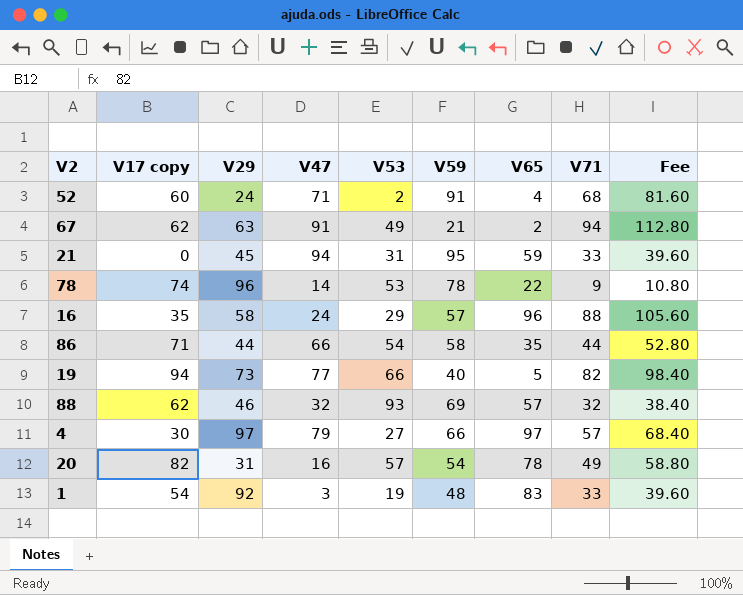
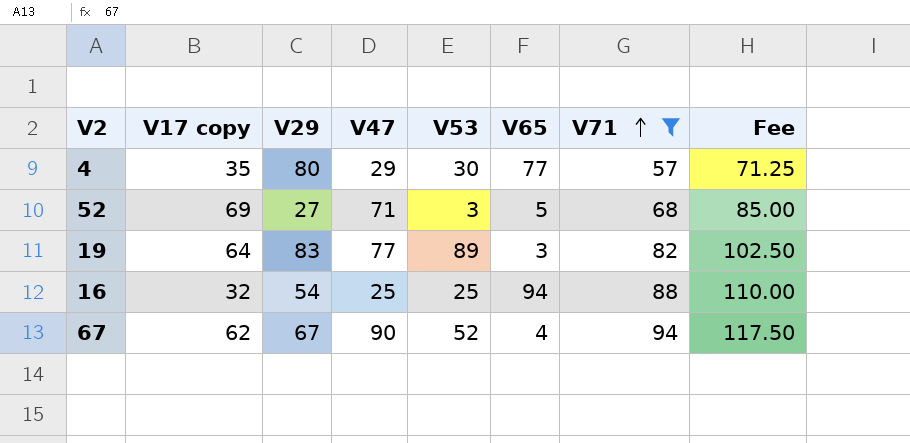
filter: none -> V71 >= 57
row order: none -> V71 ascending
column V59 | position: 6 -> none
column Fee | formula: [V71] * 1.2 -> [V71] * 1.25
4 | V17 copy: 30 -> 35
4 | V29: 97 -> 80
4 | V47: 79 -> 29
4 | V53: 27 -> 30
4 | V65: 97 -> 77
52 | V17 copy: 60 -> 69
52 | V29: 24 -> 27
52 | V53: 2 -> 3
52 | V65: 4 -> 5
19 | V17 copy: 94 -> 64
19 | V29: 73 -> 83
19 | V53: 66 -> 89
19 | V65: 5 -> 3
16 | V17 copy: 35 -> 32
16 | V29: 58 -> 54
16 | V47: 24 -> 25
16 | V53: 29 -> 25
16 | V65: 96 -> 94
67 | V29: 63 -> 67
67 | V47: 91 -> 90
67 | V53: 49 -> 52
67 | V65: 2 -> 4

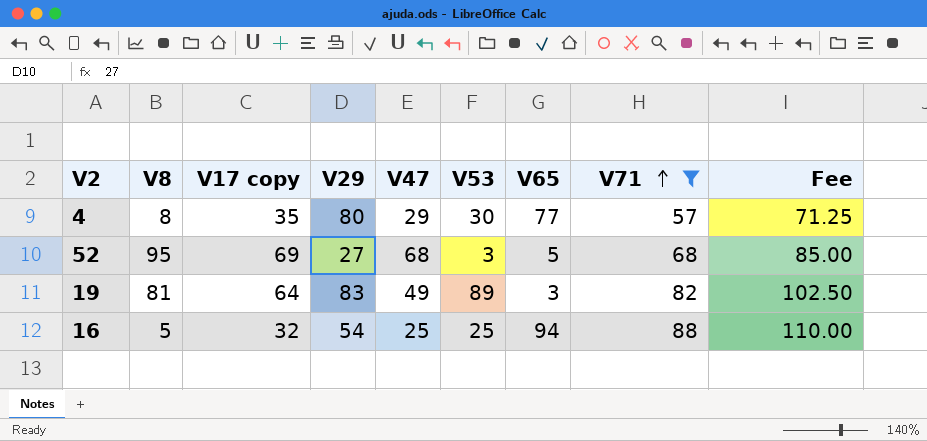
column V8 | position: none -> 2
row 67: 62 | 67 | 90 | 52 | 4 | 94 | 117.50 -> none
52 | V47: 71 -> 68
19 | V47: 77 -> 49

